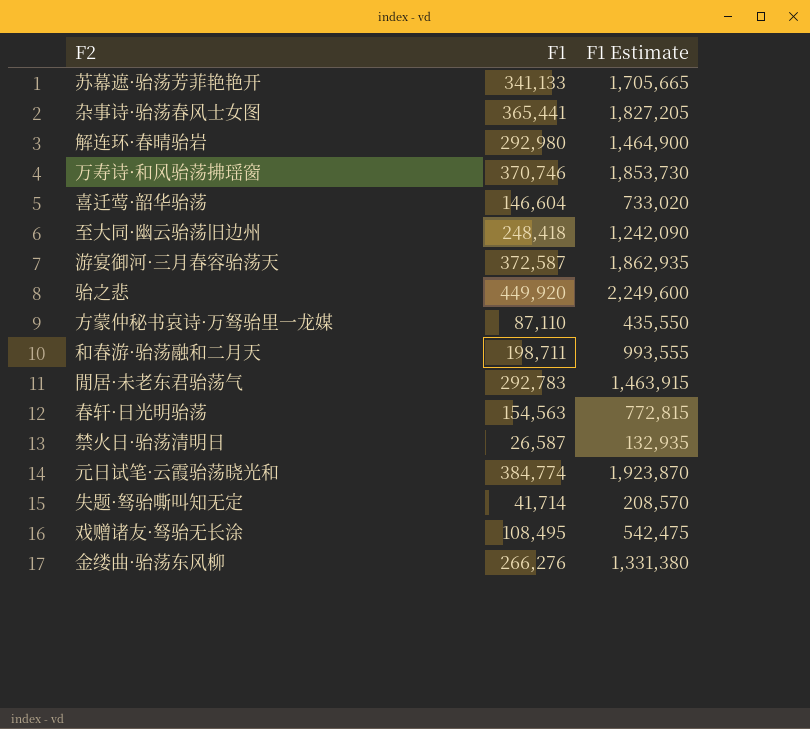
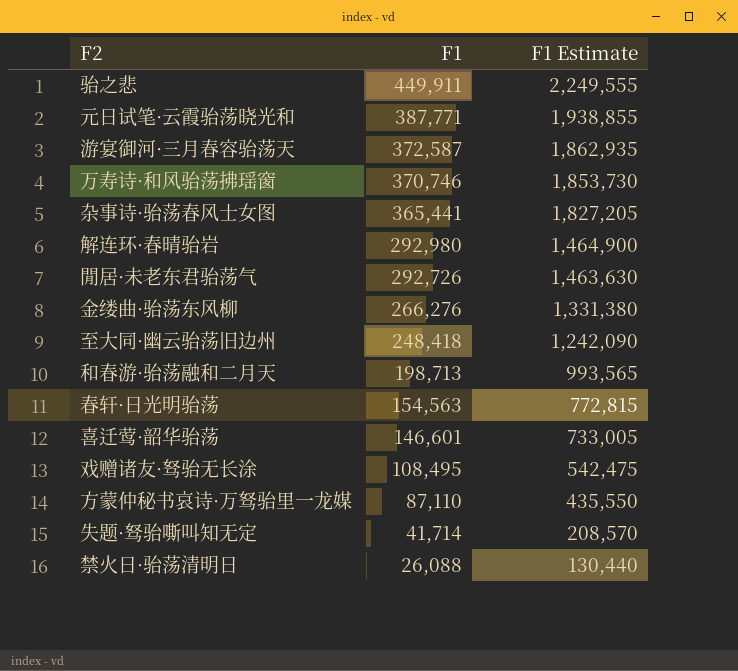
row order: none -> F1 descending
row 苏幕遮·骀荡芳菲艳艳开: 341,133 | 1,705,665 -> none
骀之悲 | F1: 449,920 -> 449,911
骀之悲 | F1 Estimate: 2,249,600 -> 2,249,555
元日试笔·云霞骀荡晓光和 | F1: 384,774 -> 387,771
元日试笔·云霞骀荡晓光和 | F1 Estimate: 1,923,870 -> 1,938,855
閒居·未老东君骀荡气 | F1: 292,783 -> 292,726
閒居·未老东君骀荡气 | F1 Estimate: 1,463,915 -> 1,463,630
和春游·骀荡融和二月天 | F1: 198,711 -> 198,713
和春游·骀荡融和二月天 | F1 Estimate: 993,555 -> 993,565
喜迁莺·韶华骀荡 | F1: 146,604 -> 146,601
喜迁莺·韶华骀荡 | F1 Estimate: 733,020 -> 733,005
禁火日·骀荡清明日 | F1: 26,587 -> 26,088
禁火日·骀荡清明日 | F1 Estimate: 132,935 -> 130,440

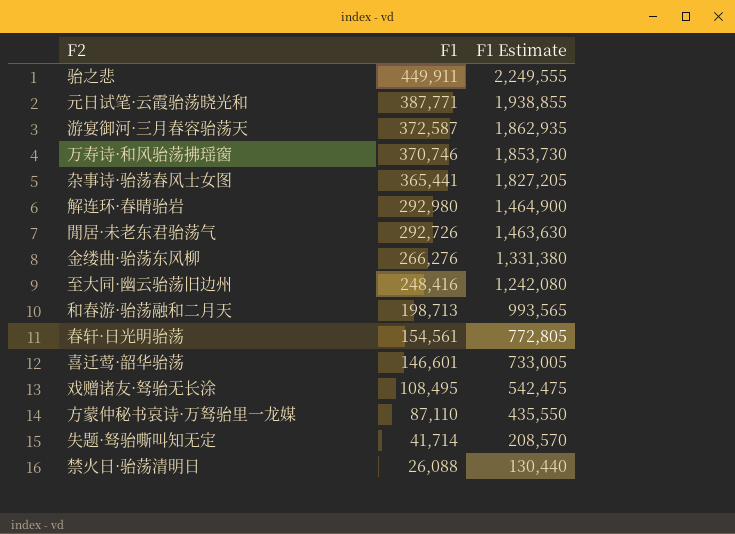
至大同·幽云骀荡旧边州 | F1: 248,418 -> 248,416
至大同·幽云骀荡旧边州 | F1 Estimate: 1,242,090 -> 1,242,080
春轩·日光明骀荡 | F1: 154,563 -> 154,561
春轩·日光明骀荡 | F1 Estimate: 772,815 -> 772,805

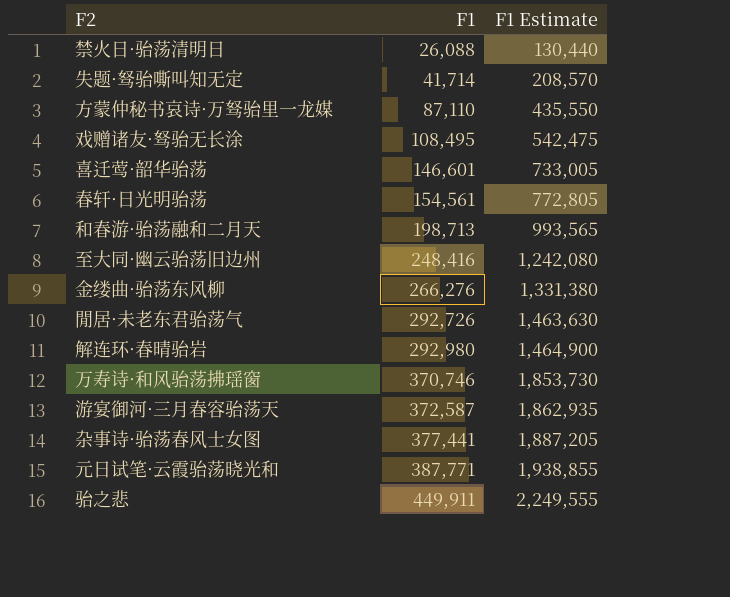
row order: F1 descending -> F1 ascending
杂事诗·骀荡春风士女图 | F1: 365,441 -> 377,441
杂事诗·骀荡春风士女图 | F1 Estimate: 1,827,205 -> 1,887,205

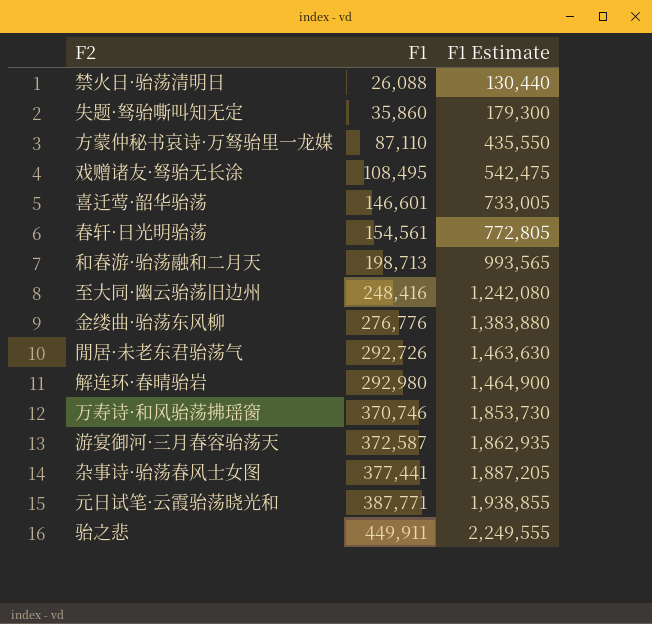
失题·驽骀嘶叫知无定 | F1: 41,714 -> 35,860
失题·驽骀嘶叫知无定 | F1 Estimate: 208,570 -> 179,300
金缕曲·骀荡东风柳 | F1: 266,276 -> 276,776
金缕曲·骀荡东风柳 | F1 Estimate: 1,331,380 -> 1,383,880

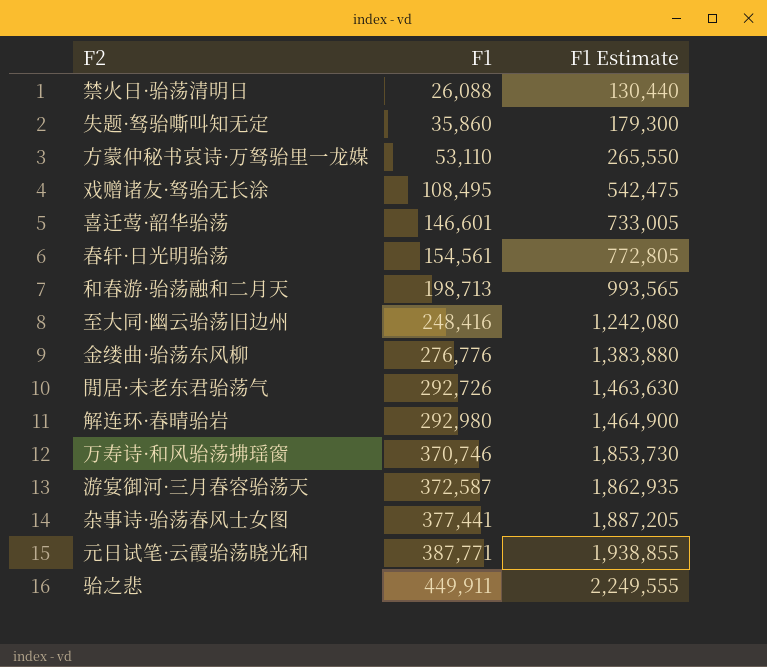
方蒙仲秘书哀诗·万驽骀里一龙媒 | F1: 87,110 -> 53,110
方蒙仲秘书哀诗·万驽骀里一龙媒 | F1 Estimate: 435,550 -> 265,550

